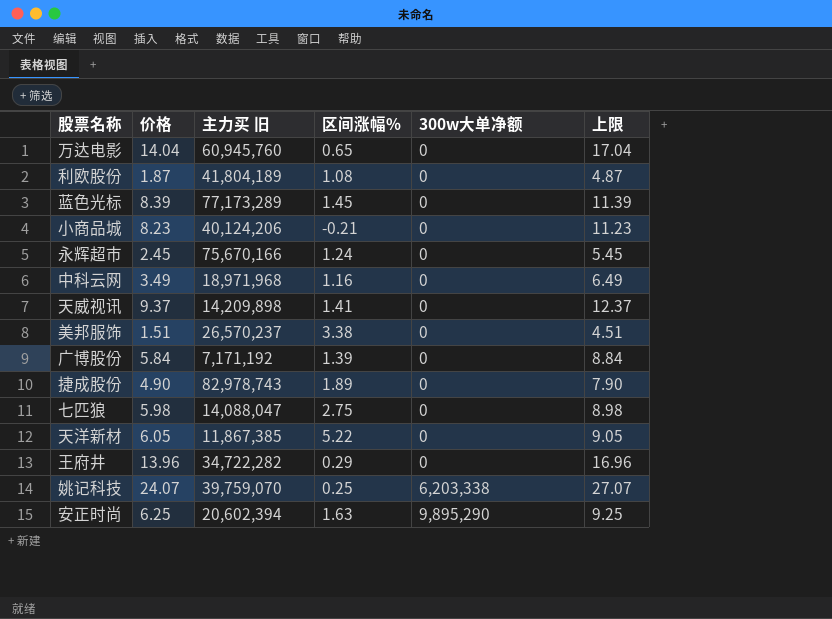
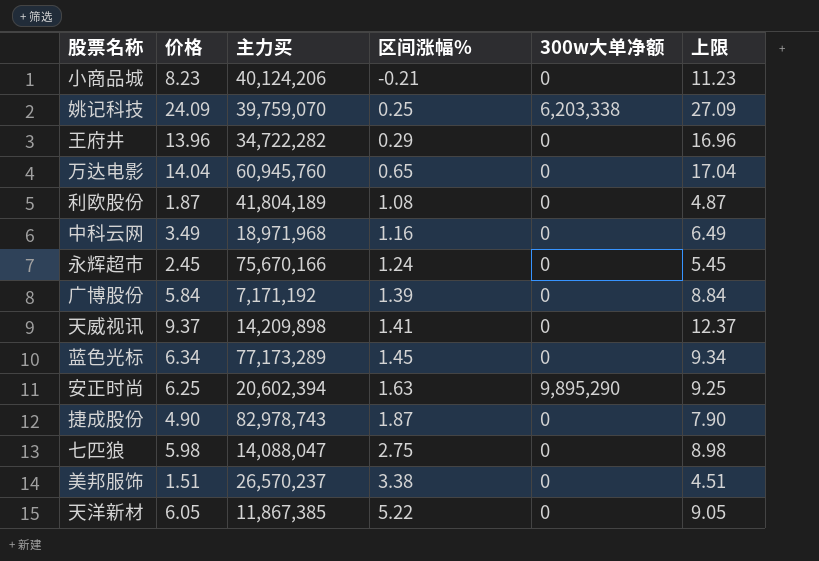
row order: 300w大单净额 ascending -> 区间涨幅% ascending
column name: 主力买 旧 -> 主力买
姚记科技 | 价格: 24.07 -> 24.09
姚记科技 | 上限: 27.07 -> 27.09
蓝色光标 | 价格: 8.39 -> 6.34
蓝色光标 | 上限: 11.39 -> 9.34
捷成股份 | 区间涨幅%: 1.89 -> 1.87

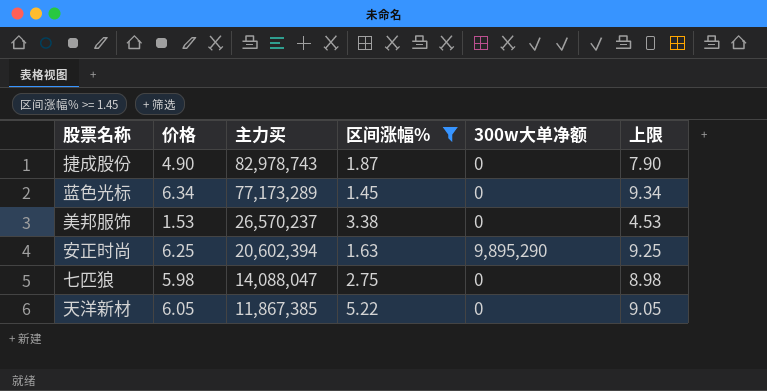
filter: none -> 区间涨幅% >= 1.45
row order: 区间涨幅% ascending -> 主力买 descending
美邦服饰 | 价格: 1.51 -> 1.53
美邦服饰 | 上限: 4.51 -> 4.53

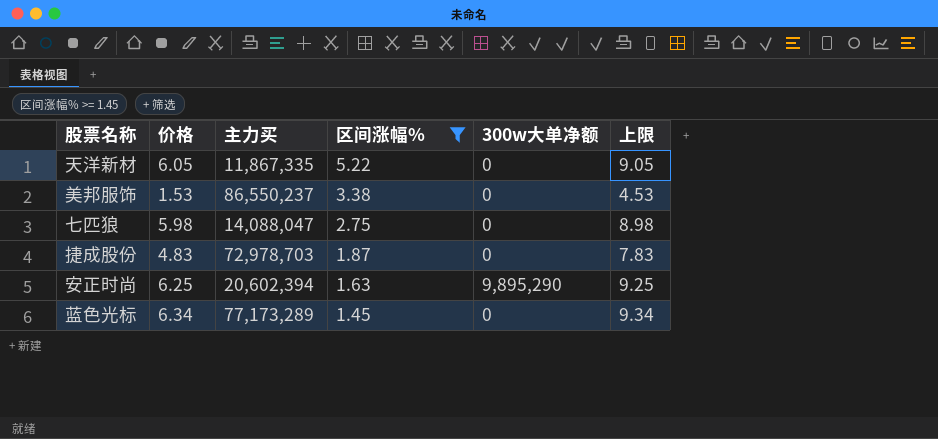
row order: 主力买 descending -> 区间涨幅% descending
天洋新材 | 主力买: 11,867,385 -> 11,867,335
美邦服饰 | 主力买: 26,570,237 -> 86,550,237
捷成股份 | 价格: 4.90 -> 4.83
捷成股份 | 主力买: 82,978,743 -> 72,978,703
捷成股份 | 上限: 7.90 -> 7.83

